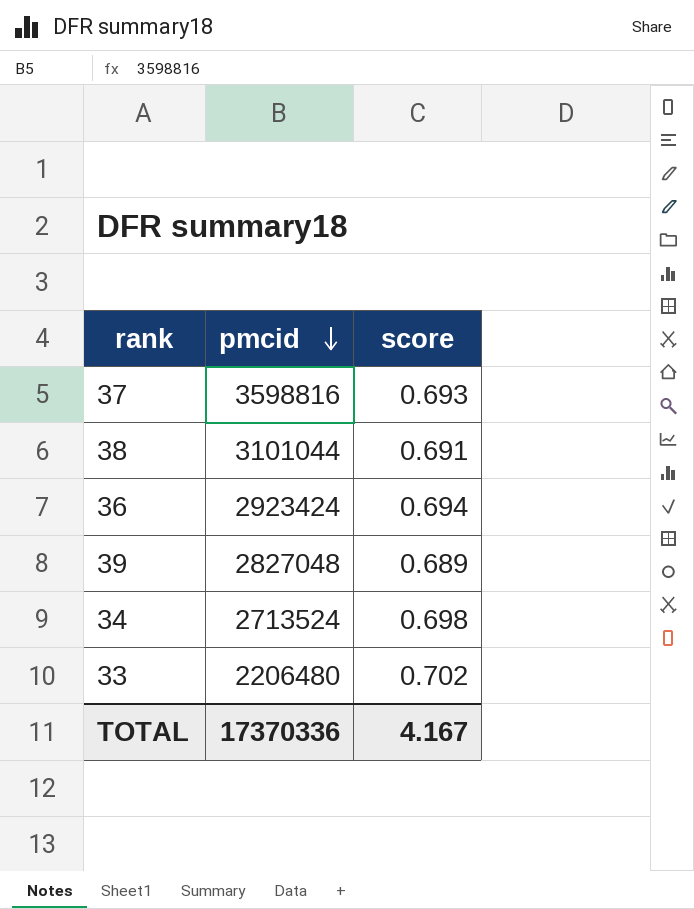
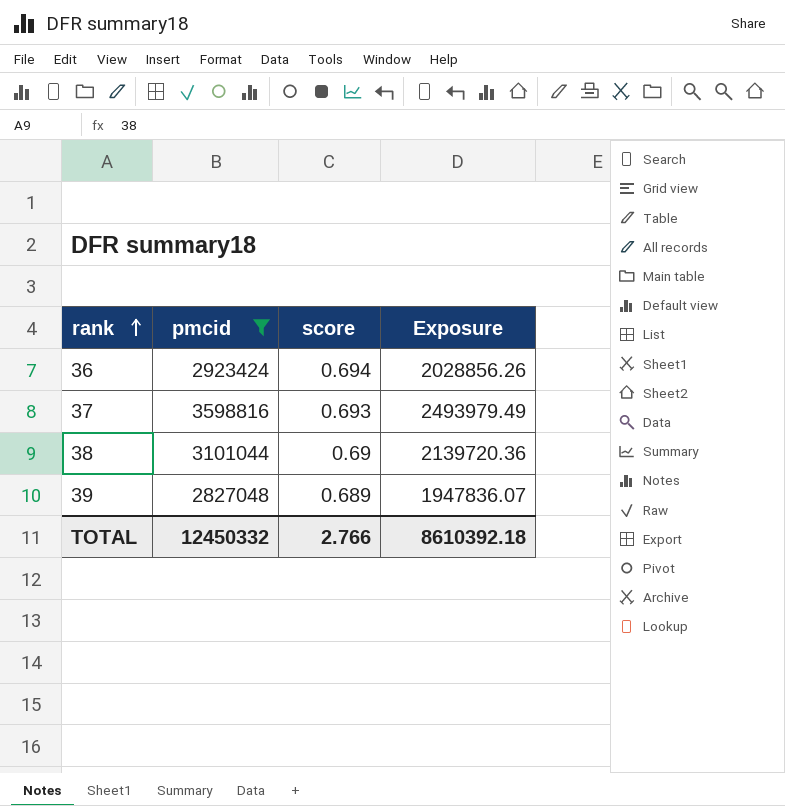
filter: none -> pmcid >= 2827048
row order: pmcid descending -> rank ascending
column Exposure | formula: none -> [pmcid] * [score]
38 | score: 0.691 -> 0.69
TOTAL | pmcid: 17370336 -> 12450332
TOTAL | score: 4.167 -> 2.766

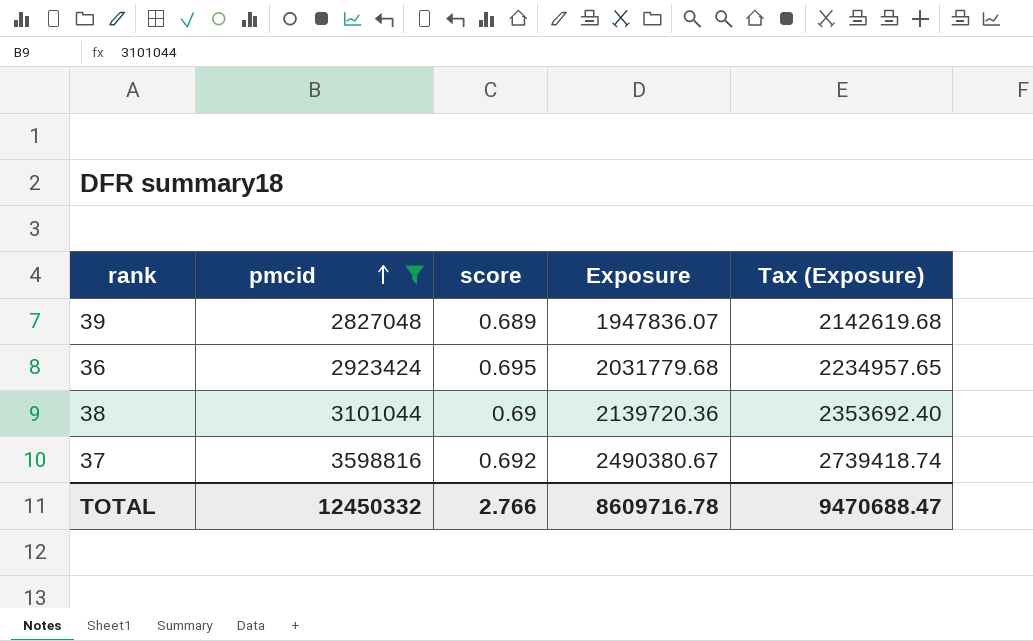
row order: rank ascending -> pmcid ascending
column Tax (Exposure) | formula: none -> [Exposure] * 1.1
36 | score: 0.694 -> 0.695
36 | Exposure: 2028856.26 -> 2031779.68
37 | score: 0.693 -> 0.692
37 | Exposure: 2493979.49 -> 2490380.67
TOTAL | Exposure: 8610392.18 -> 8609716.78

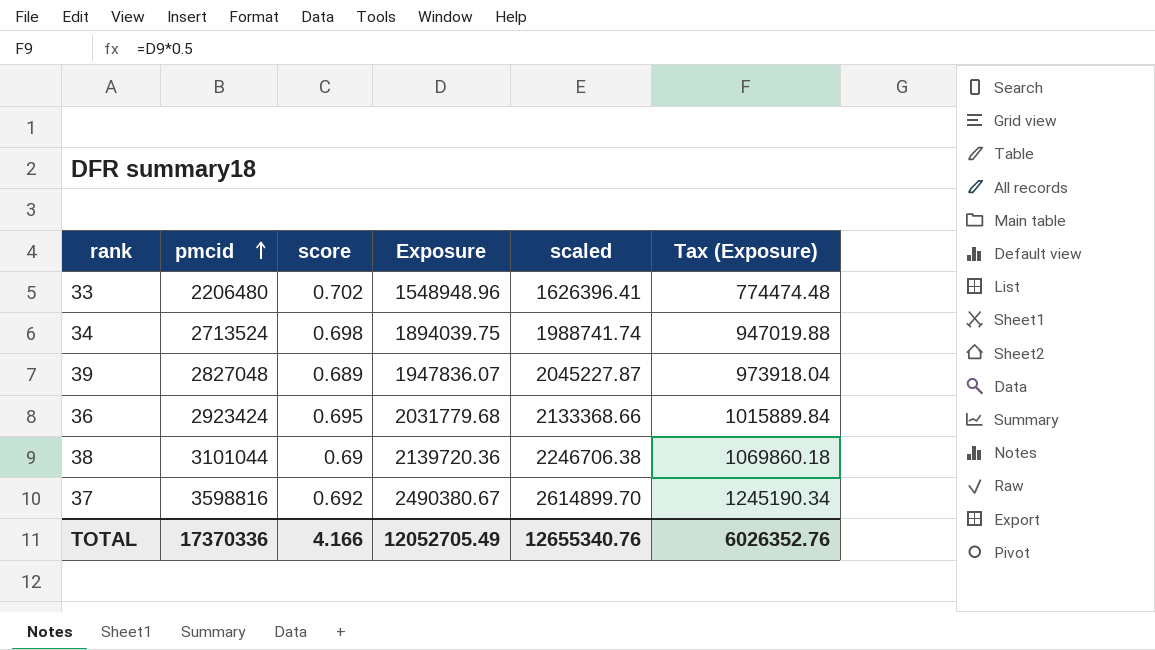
filter: pmcid >= 2827048 -> none
column scaled | formula: none -> [Exposure] * 1.05
column Tax (Exposure) | formula: [Exposure] * 1.1 -> [Exposure] * 0.5
TOTAL | pmcid: 12450332 -> 17370336
TOTAL | score: 2.766 -> 4.166
TOTAL | Exposure: 8609716.78 -> 12052705.49
TOTAL | Tax (Exposure): 9470688.47 -> 6026352.76

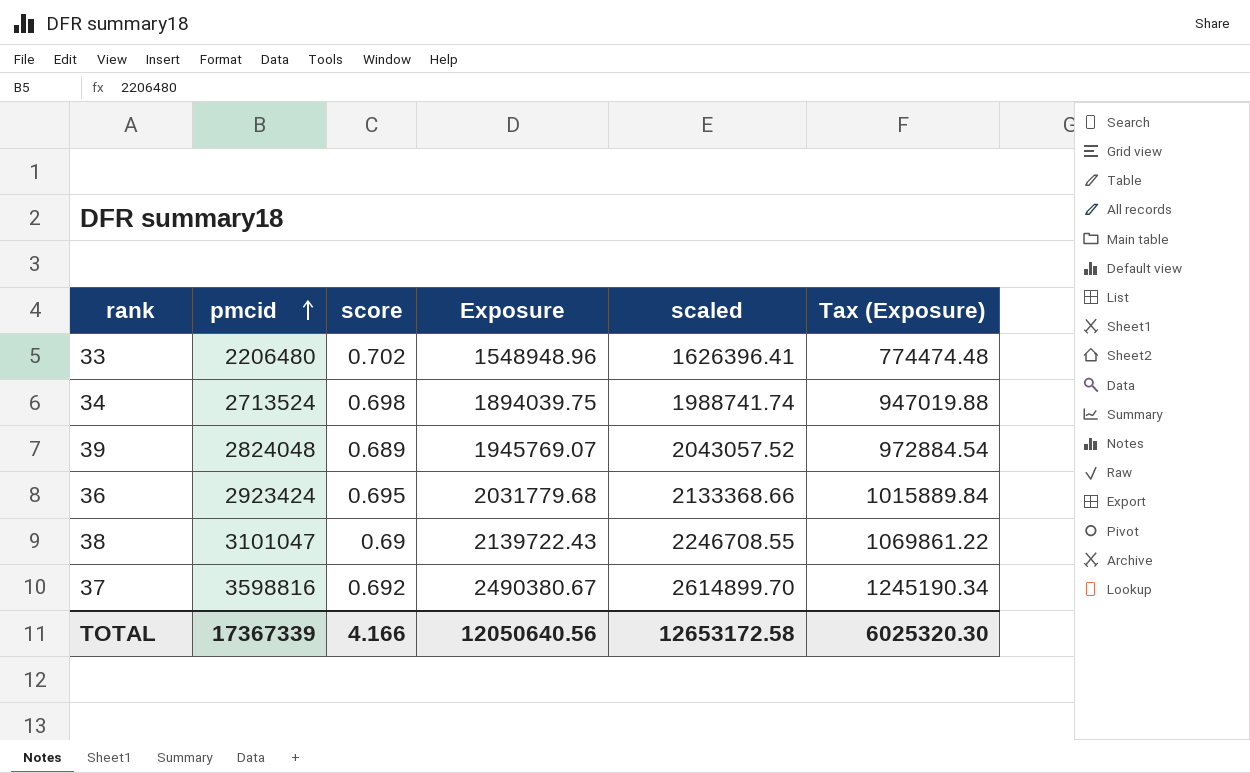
39 | pmcid: 2827048 -> 2824048
39 | Exposure: 1947836.07 -> 1945769.07
39 | scaled: 2045227.87 -> 2043057.52
39 | Tax (Exposure): 973918.04 -> 972884.54
38 | pmcid: 3101044 -> 3101047
38 | Exposure: 2139720.36 -> 2139722.43
38 | scaled: 2246706.38 -> 2246708.55
38 | Tax (Exposure): 1069860.18 -> 1069861.22
TOTAL | pmcid: 17370336 -> 17367339
TOTAL | Exposure: 12052705.49 -> 12050640.56
TOTAL | scaled: 12655340.76 -> 12653172.58
TOTAL | Tax (Exposure): 6026352.76 -> 6025320.30

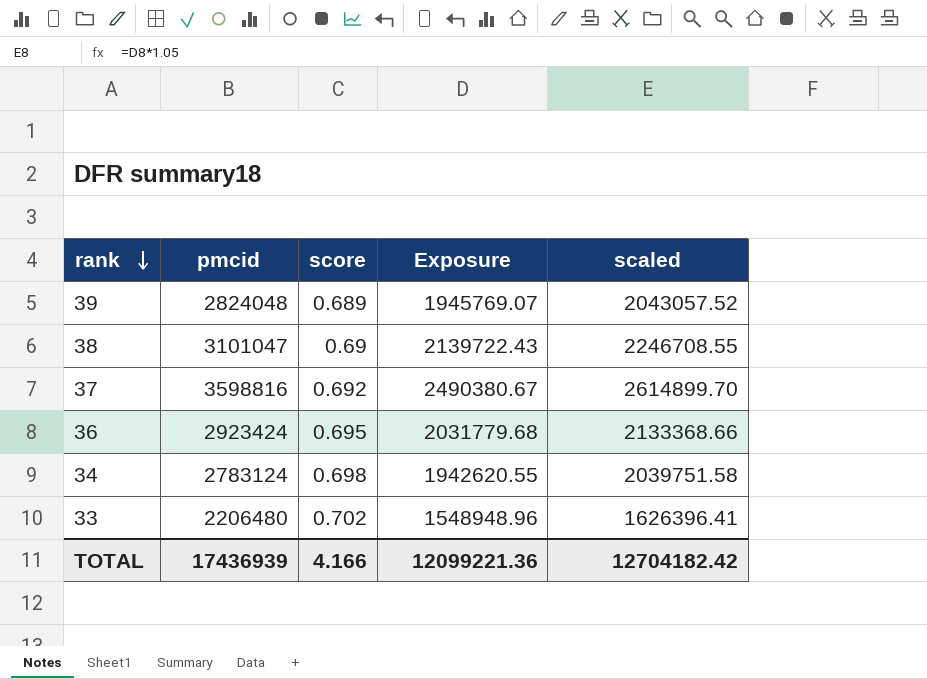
row order: pmcid ascending -> rank descending
column Tax (Exposure) | formula: [Exposure] * 0.5 -> none
34 | pmcid: 2713524 -> 2783124
34 | Exposure: 1894039.75 -> 1942620.55
34 | scaled: 1988741.74 -> 2039751.58
TOTAL | pmcid: 17367339 -> 17436939
TOTAL | Exposure: 12050640.56 -> 12099221.36
TOTAL | scaled: 12653172.58 -> 12704182.42

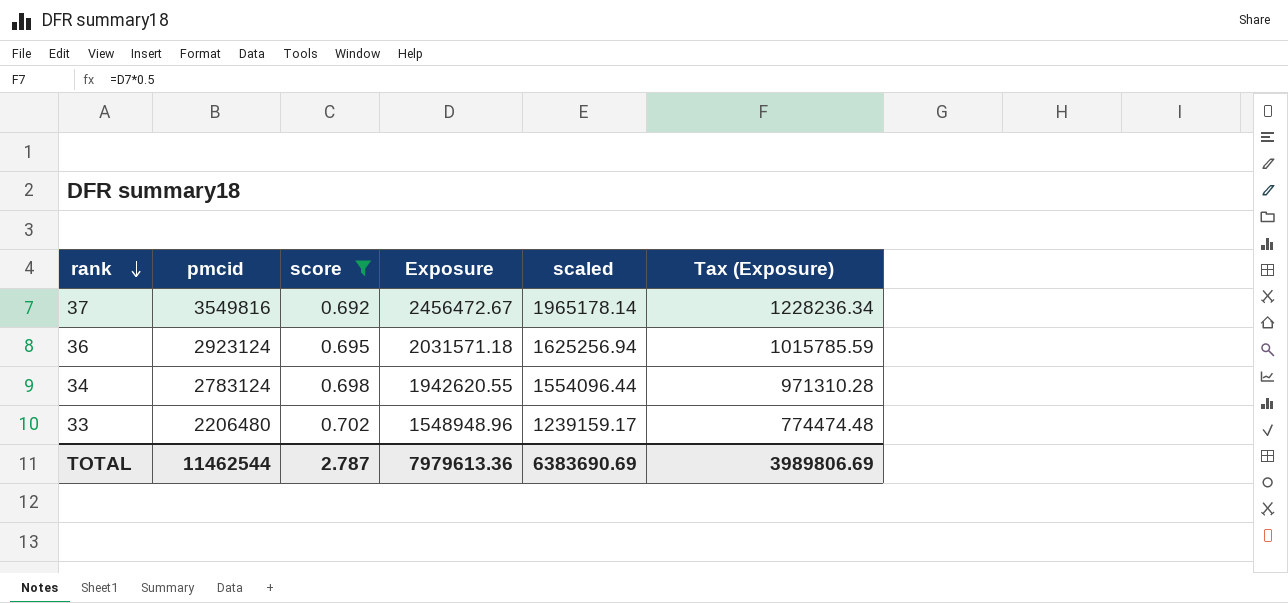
filter: none -> score >= 0.692
column scaled | formula: [Exposure] * 1.05 -> [Exposure] * 0.8
column Tax (Exposure) | formula: none -> [Exposure] * 0.5
37 | pmcid: 3598816 -> 3549816
37 | Exposure: 2490380.67 -> 2456472.67
36 | pmcid: 2923424 -> 2923124
36 | Exposure: 2031779.68 -> 2031571.18
TOTAL | pmcid: 17436939 -> 11462544
TOTAL | score: 4.166 -> 2.787
TOTAL | Exposure: 12099221.36 -> 7979613.36
TOTAL | scaled: 12704182.42 -> 6383690.69

